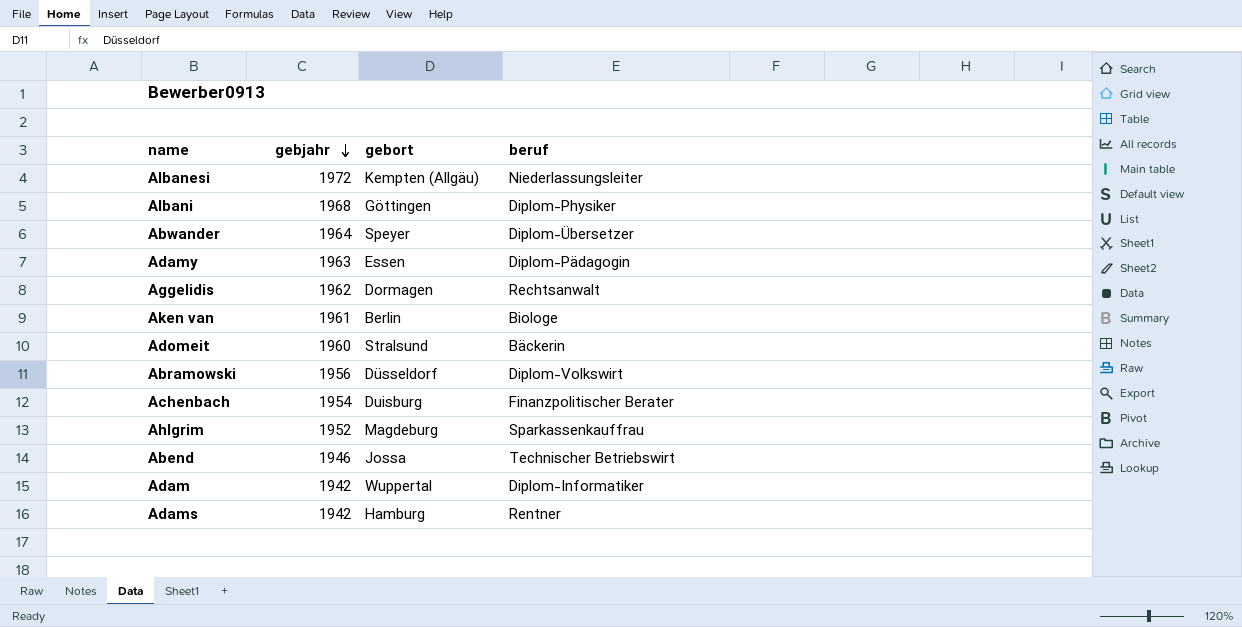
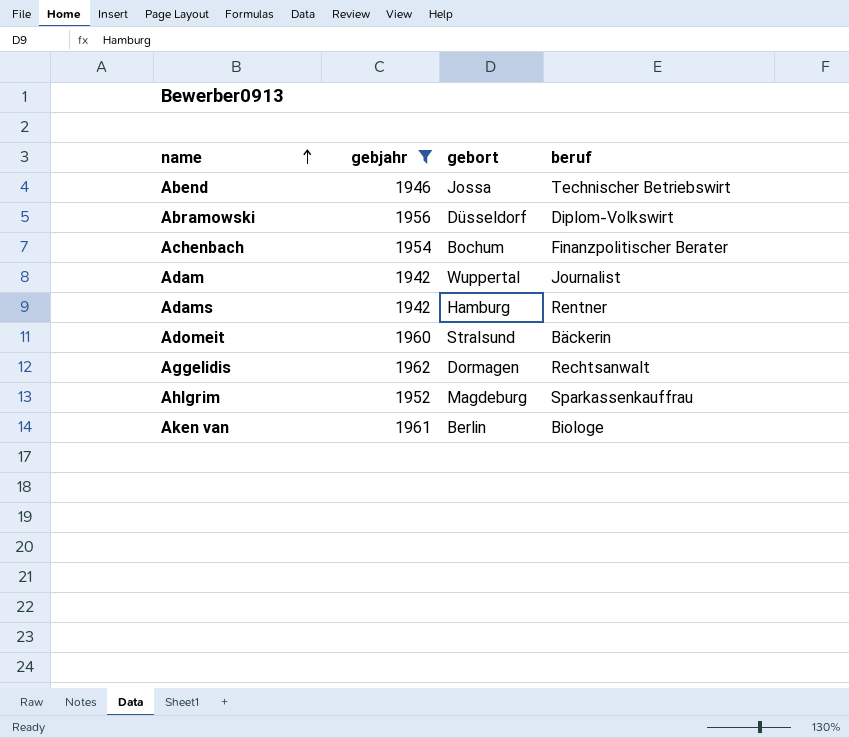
filter: none -> gebjahr <= 1962
row order: gebjahr descending -> name ascending
Achenbach | gebort: Duisburg -> Bochum
Adam | beruf: Diplom-Informatiker -> Journalist

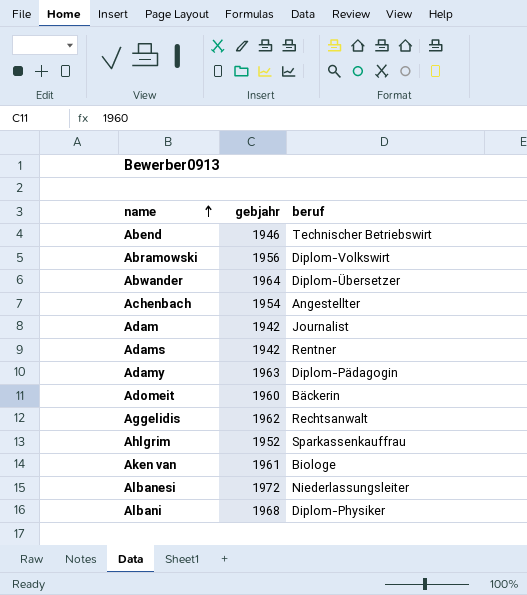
filter: gebjahr <= 1962 -> none
column gebort | position: 3 -> none
Achenbach | beruf: Finanzpolitischer Berater -> Angestellter

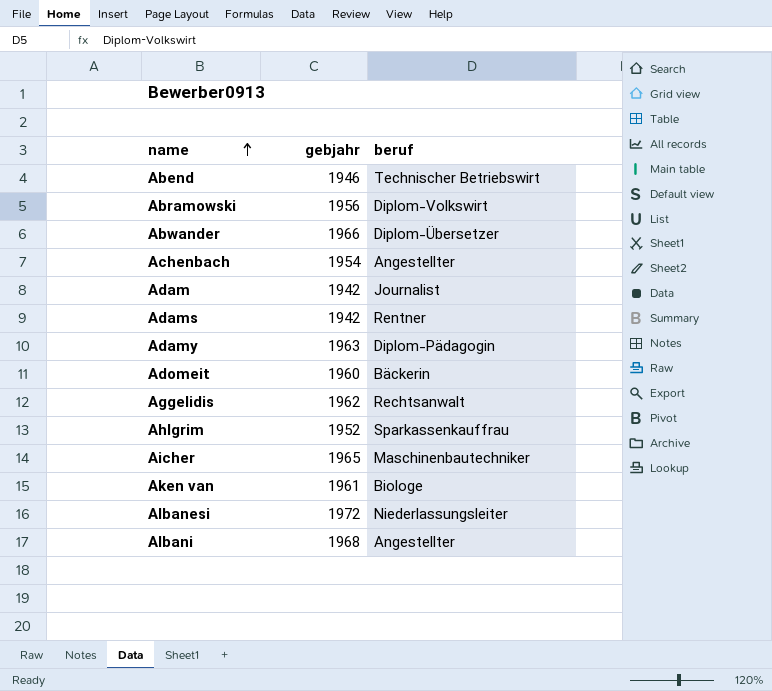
Abwander | gebjahr: 1964 -> 1966
row Aicher: none -> 1965 | Maschinenbautechniker
Albani | beruf: Diplom-Physiker -> Angestellter

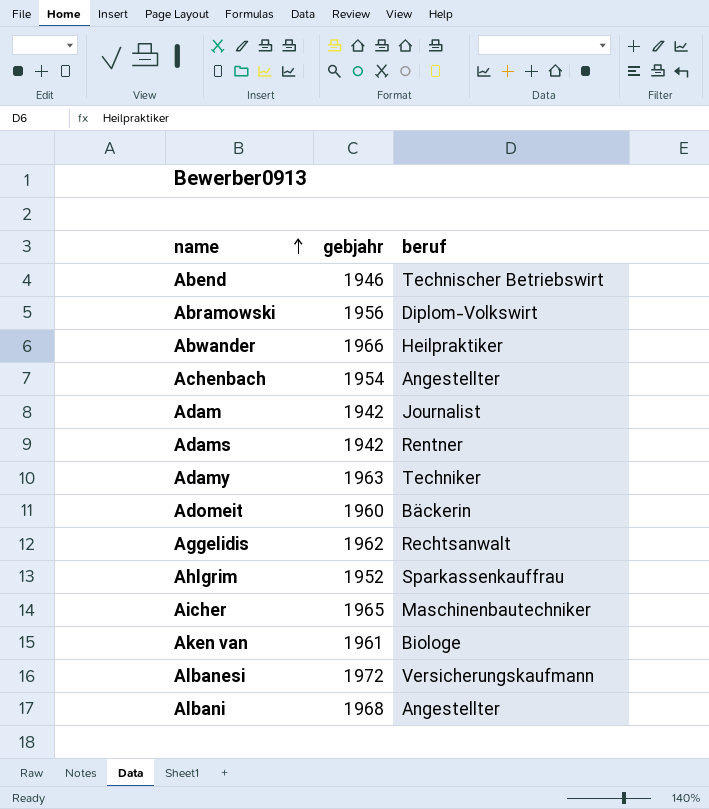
Abwander | beruf: Diplom-Übersetzer -> Heilpraktiker
Adamy | beruf: Diplom-Pädagogin -> Techniker
Albanesi | beruf: Niederlassungsleiter -> Versicherungskaufmann

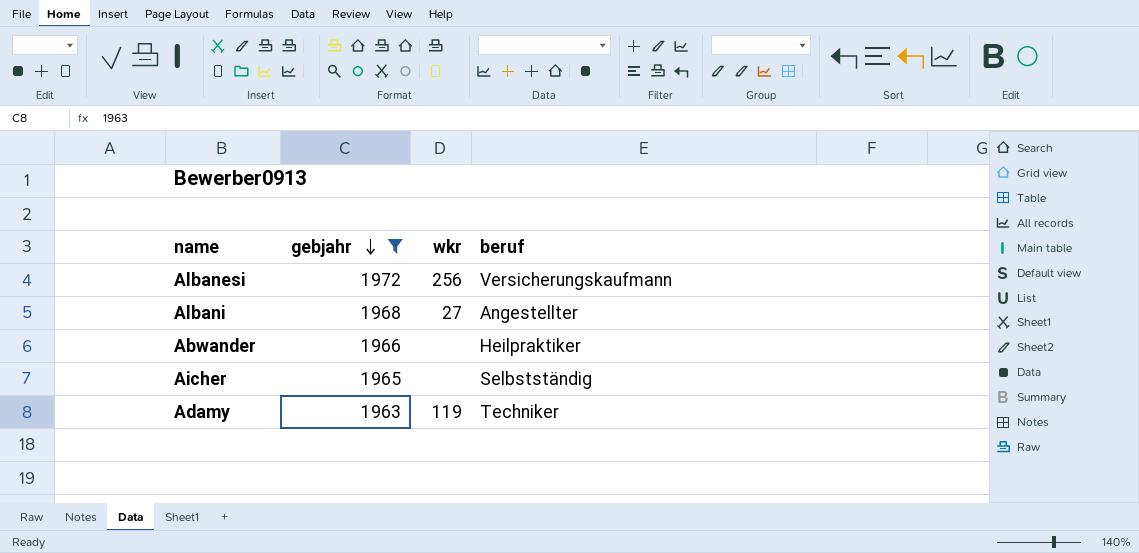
filter: none -> gebjahr >= 1963
row order: name ascending -> gebjahr descending
column wkr | position: none -> 3
Aicher | beruf: Maschinenbautechniker -> Selbstständig

